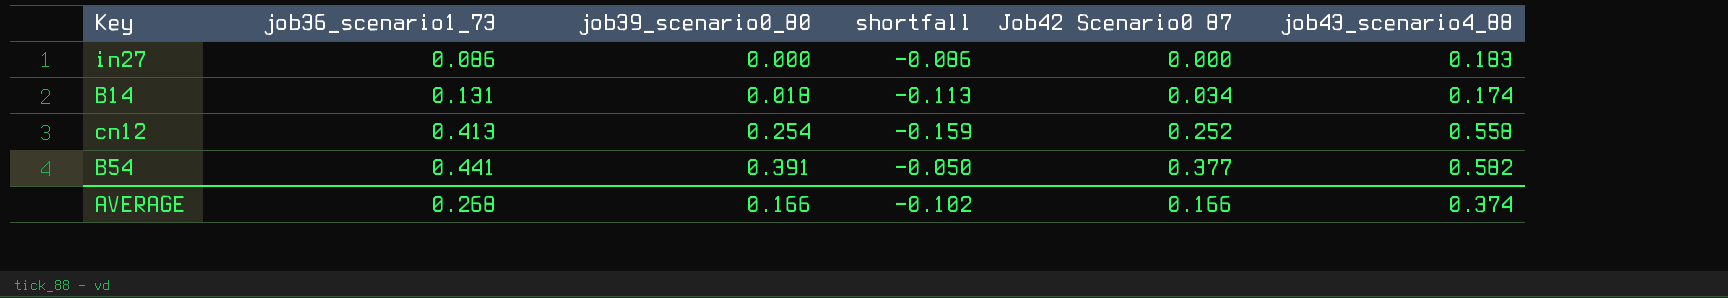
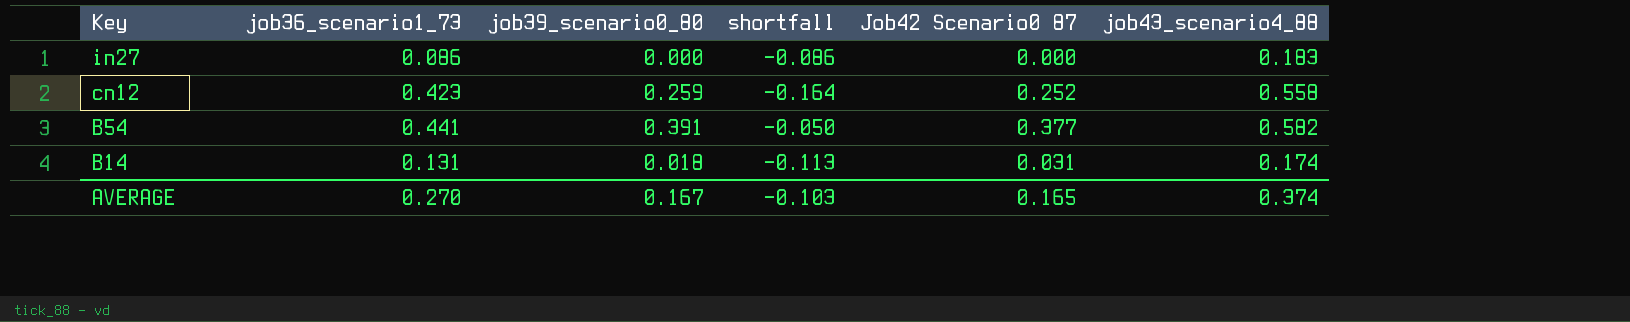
row order: job36_scenario1_73 ascending -> Key descending
cn12 | job36_scenario1_73: 0.413 -> 0.423
cn12 | job39_scenario0_80: 0.254 -> 0.259
cn12 | shortfall: -0.159 -> -0.164
B14 | Job42 Scenario0 87: 0.034 -> 0.031
AVERAGE | job36_scenario1_73: 0.268 -> 0.270
AVERAGE | job39_scenario0_80: 0.166 -> 0.167
AVERAGE | shortfall: -0.102 -> -0.103
AVERAGE | Job42 Scenario0 87: 0.166 -> 0.165

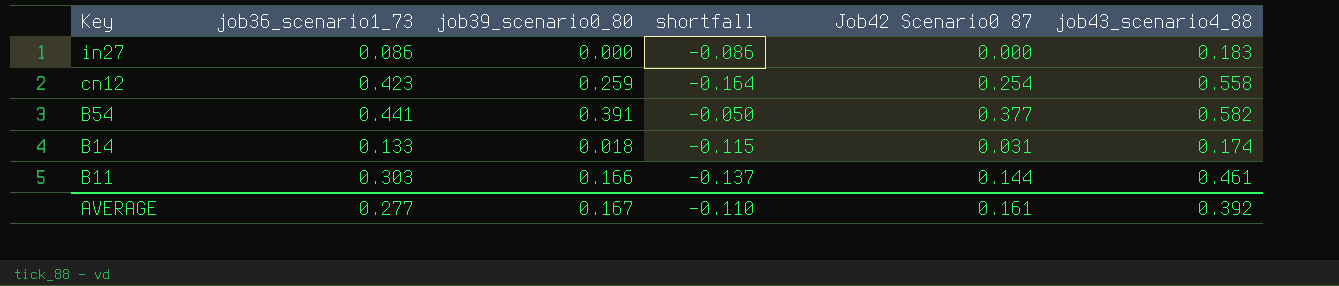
cn12 | Job42 Scenario0 87: 0.252 -> 0.254
B14 | job36_scenario1_73: 0.131 -> 0.133
B14 | shortfall: -0.113 -> -0.115
row B11: none -> 0.303 | 0.166 | -0.137 | 0.144 | 0.461
AVERAGE | job36_scenario1_73: 0.270 -> 0.277
AVERAGE | shortfall: -0.103 -> -0.110
AVERAGE | Job42 Scenario0 87: 0.165 -> 0.161
AVERAGE | job43_scenario4_88: 0.374 -> 0.392

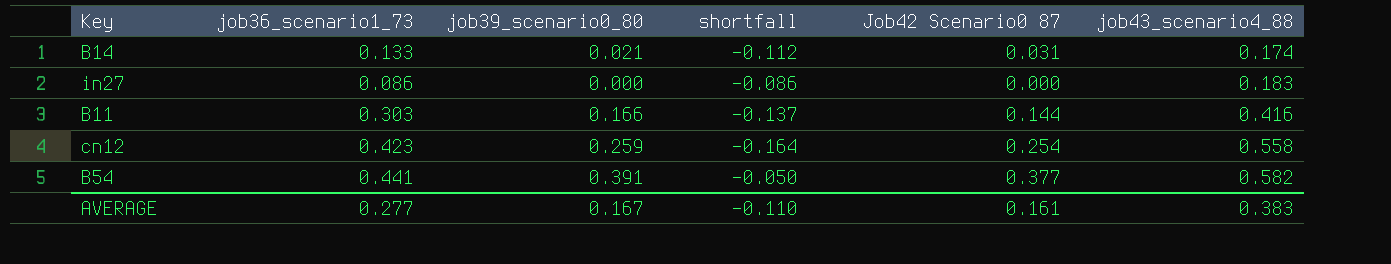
row order: Key descending -> job43_scenario4_88 ascending
B14 | job39_scenario0_80: 0.018 -> 0.021
B14 | shortfall: -0.115 -> -0.112
B11 | job43_scenario4_88: 0.461 -> 0.416
AVERAGE | job43_scenario4_88: 0.392 -> 0.383

